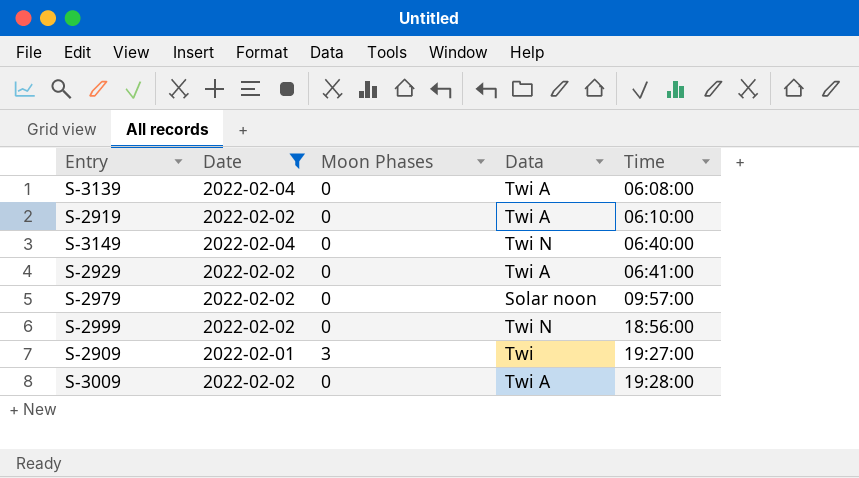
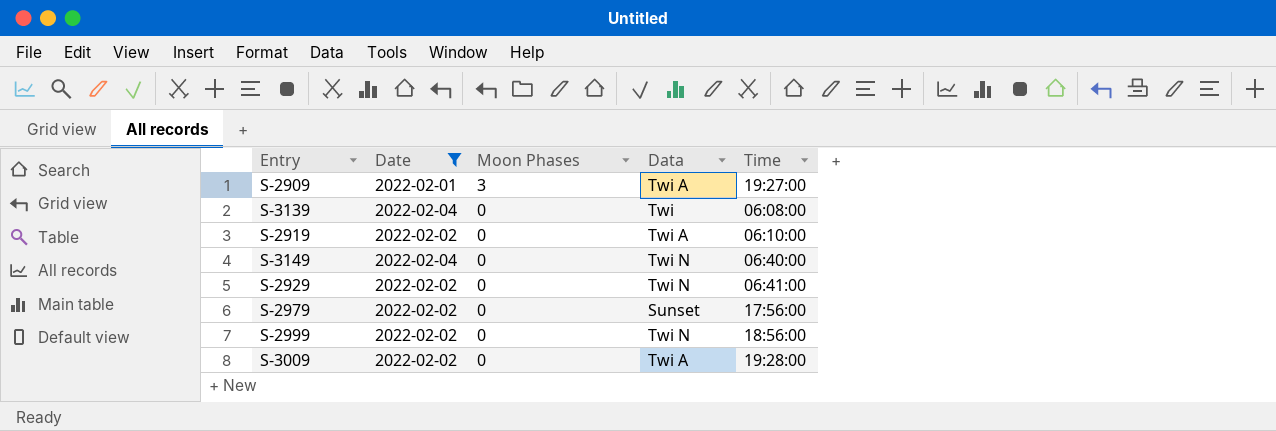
row order: Time ascending -> Moon Phases descending
S-2909 | Data: Twi -> Twi A
S-3139 | Data: Twi A -> Twi
S-2929 | Data: Twi A -> Twi N
S-2979 | Data: Solar noon -> Sunset
S-2979 | Time: 09:57:00 -> 17:56:00

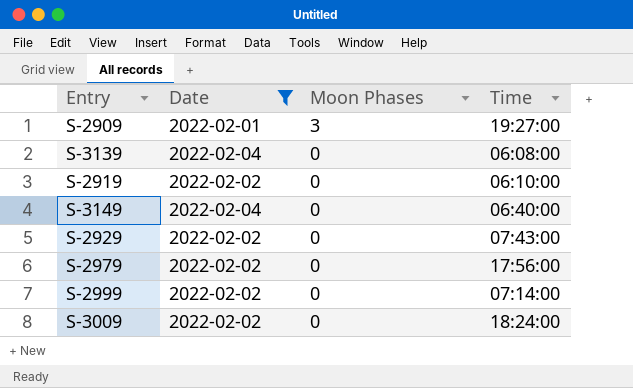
column Data | position: 4 -> none
S-2929 | Time: 06:41:00 -> 07:43:00
S-2999 | Time: 18:56:00 -> 07:14:00
S-3009 | Time: 19:28:00 -> 18:24:00

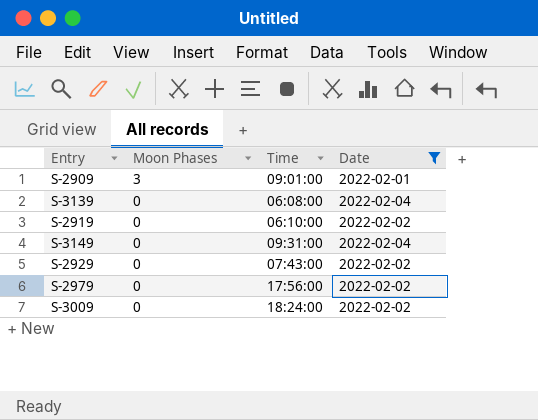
column Date | position: 2 -> 4
row S-2999: 2022-02-02 | 0 | 07:14:00 -> none
S-2909 | Time: 19:27:00 -> 09:01:00
S-3149 | Time: 06:40:00 -> 09:31:00

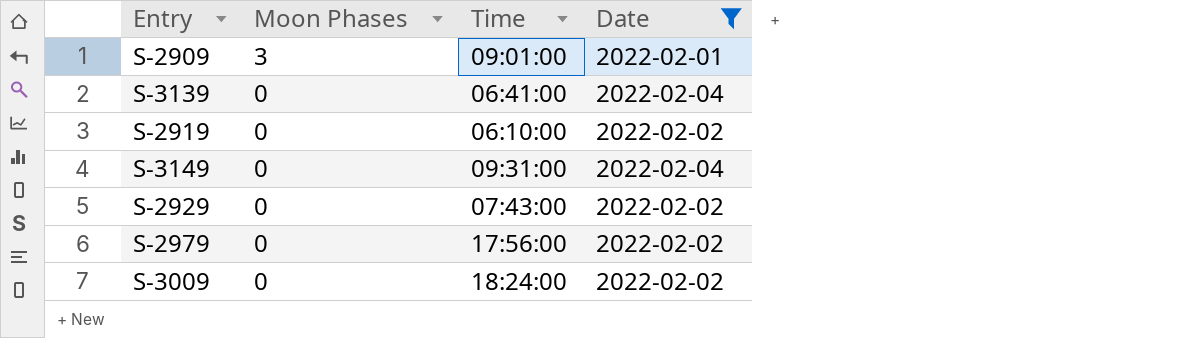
S-3139 | Time: 06:08:00 -> 06:41:00

